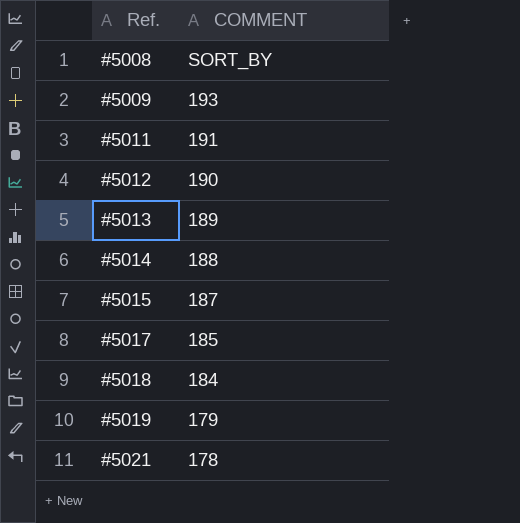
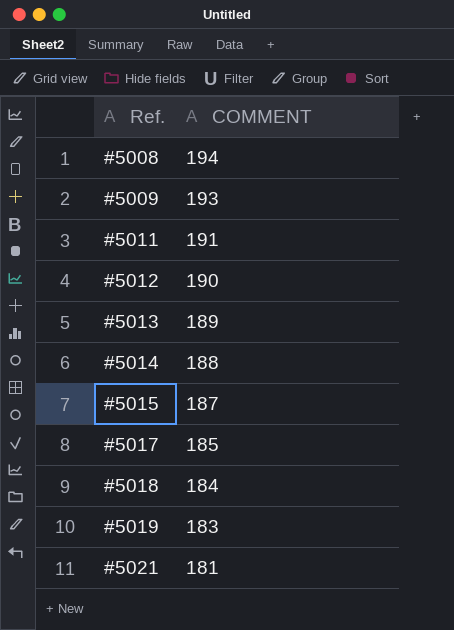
#5008 | COMMENT: SORT_BY -> 194
#5019 | COMMENT: 179 -> 183
#5021 | COMMENT: 178 -> 181

